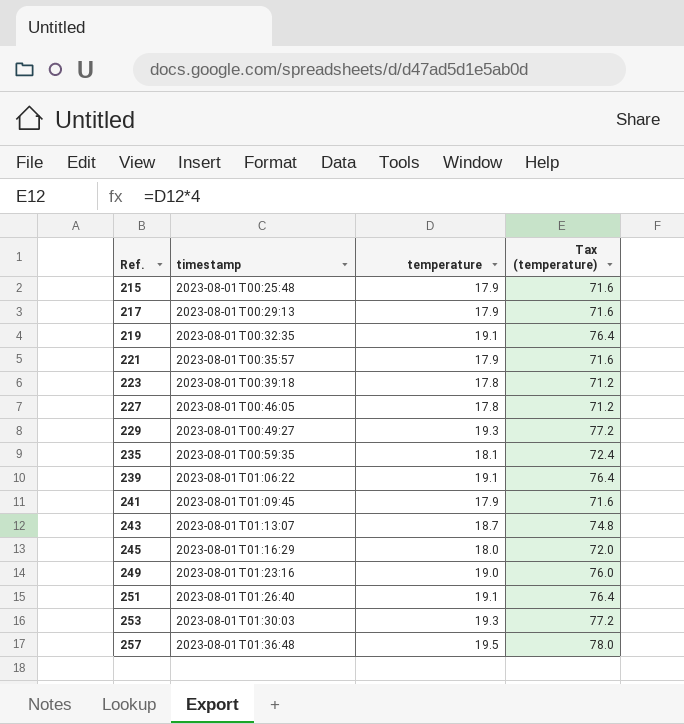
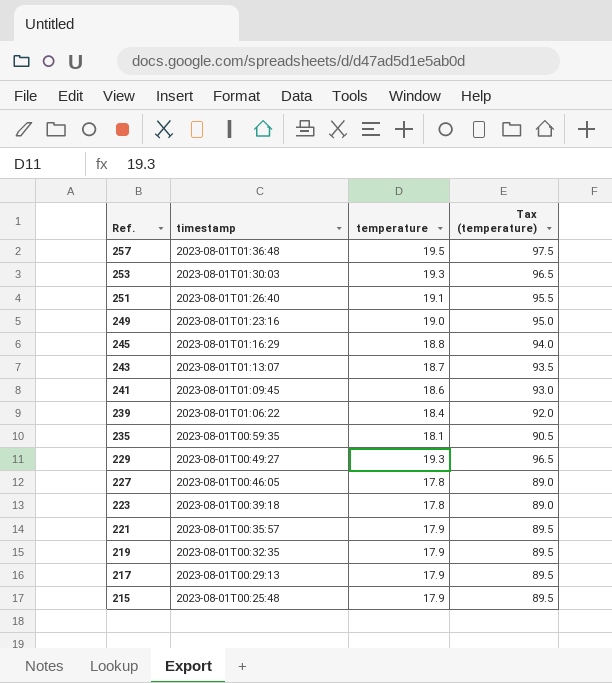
row order: Ref. ascending -> Ref. descending
column Tax (temperature) | formula: [temperature] * 4 -> [temperature] * 5
245 | temperature: 18.0 -> 18.8
241 | temperature: 17.9 -> 18.6
239 | temperature: 19.1 -> 18.4
219 | temperature: 19.1 -> 17.9

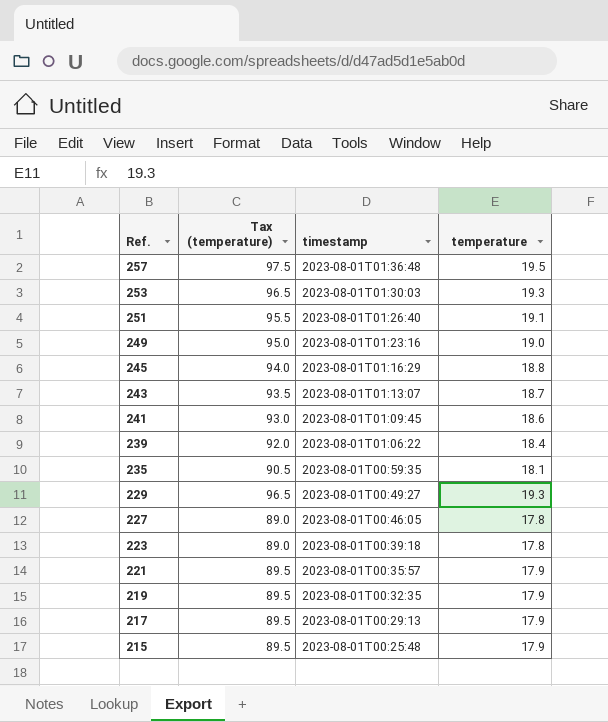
column Tax (temperature) | position: 4 -> 2

